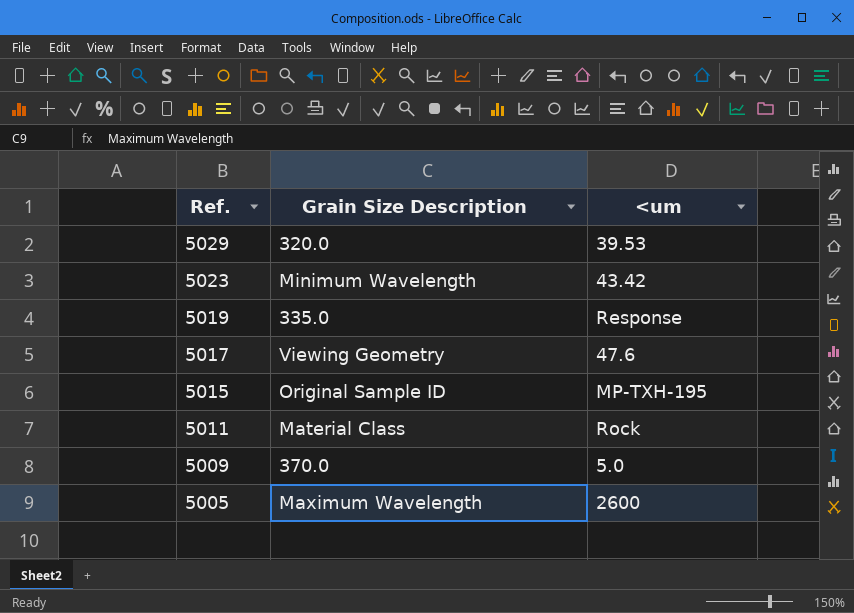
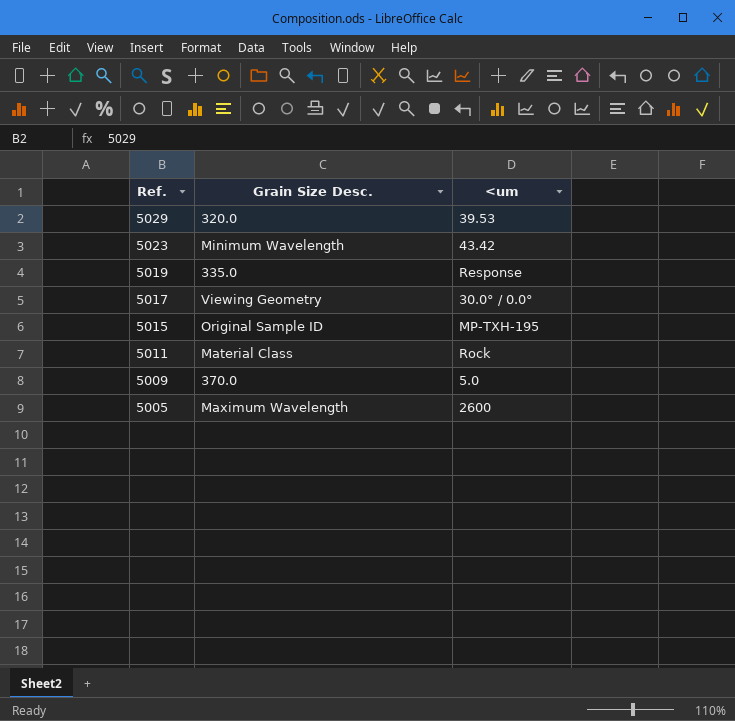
column name: Grain Size Description -> Grain Size Desc.
5017 | <um: 47.6 -> 30.0° / 0.0°

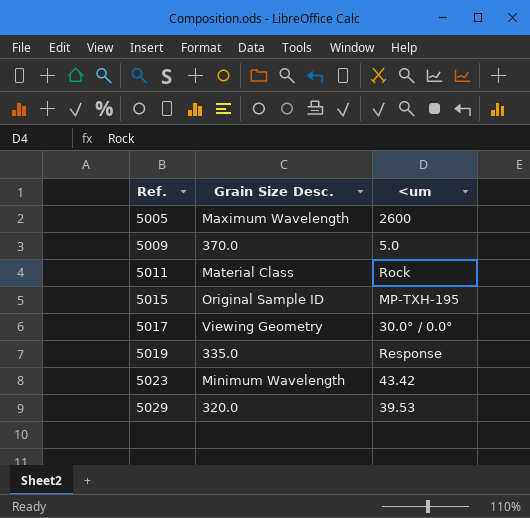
row order: Ref. descending -> Ref. ascending

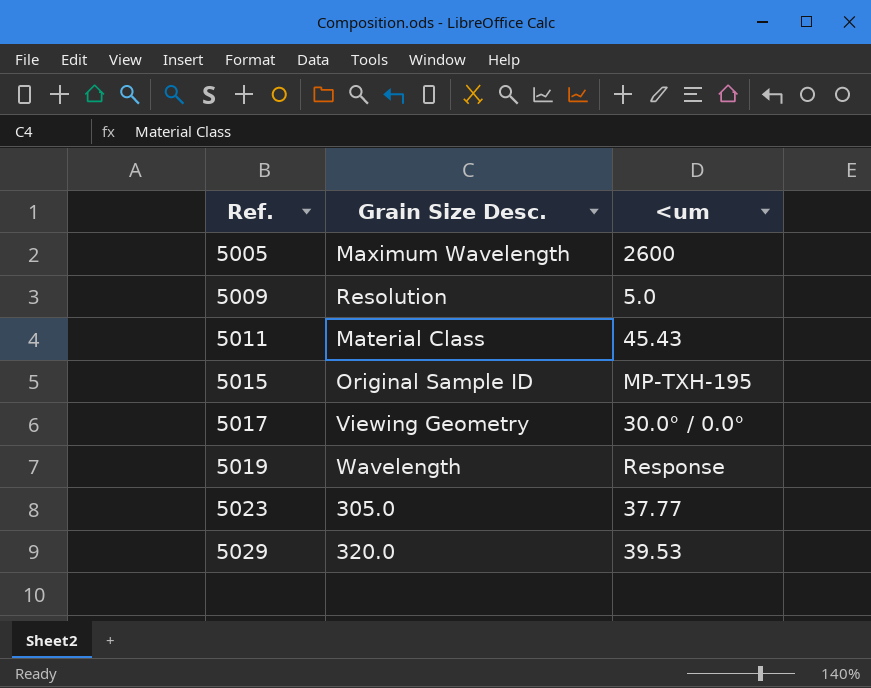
5009 | Grain Size Desc.: 370.0 -> Resolution
5011 | <um: Rock -> 45.43
5019 | Grain Size Desc.: 335.0 -> Wavelength
5023 | Grain Size Desc.: Minimum Wavelength -> 305.0
5023 | <um: 43.42 -> 37.77

